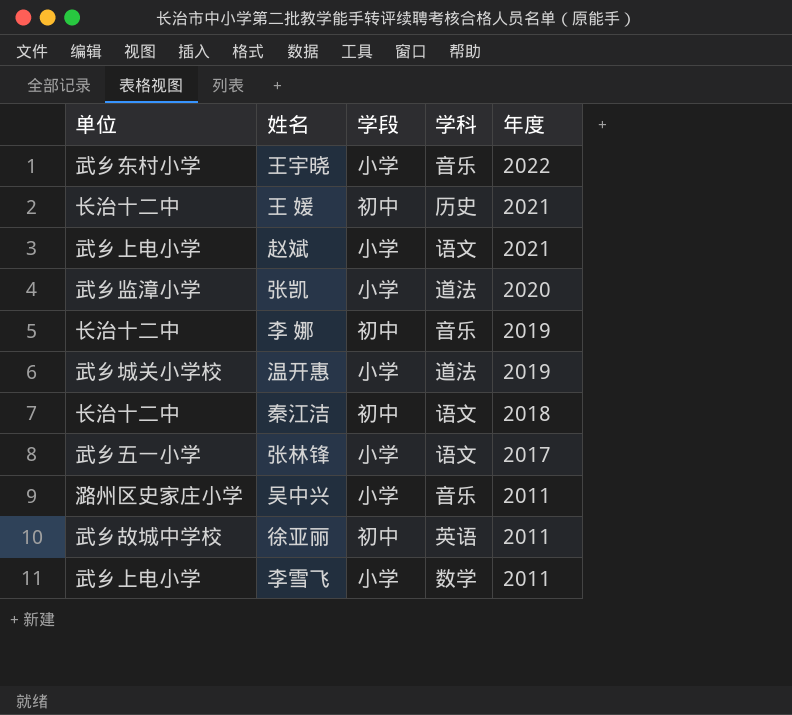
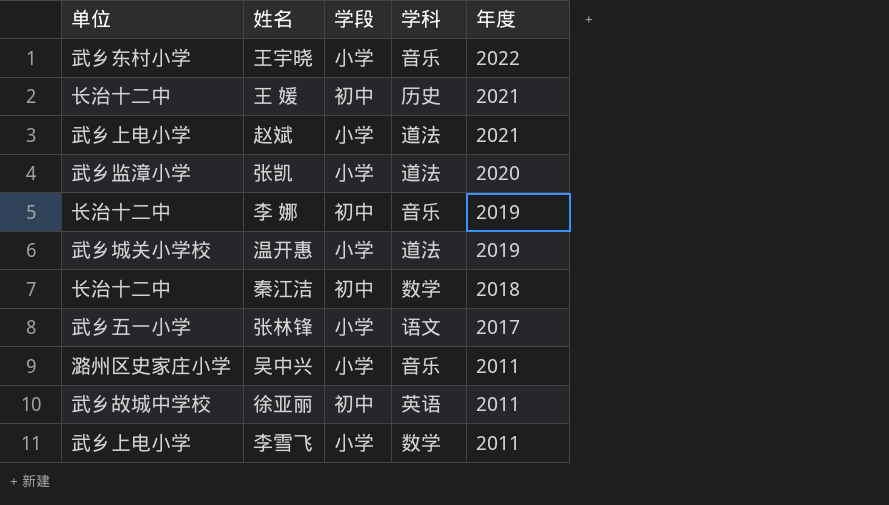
赵斌 | 学科: 语文 -> 道法
秦江洁 | 学科: 语文 -> 数学

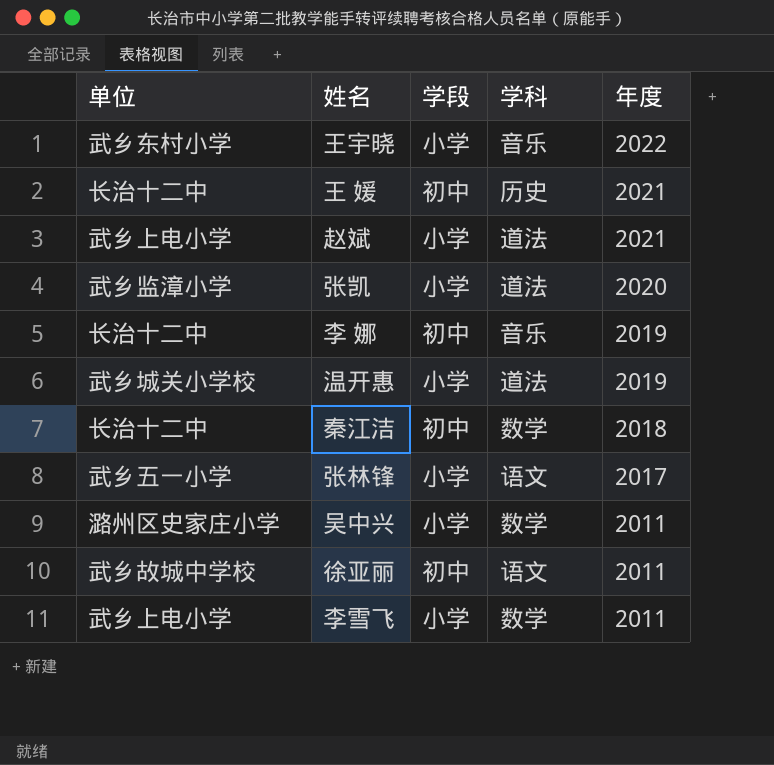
吴中兴 | 学科: 音乐 -> 数学
徐亚丽 | 学科: 英语 -> 语文

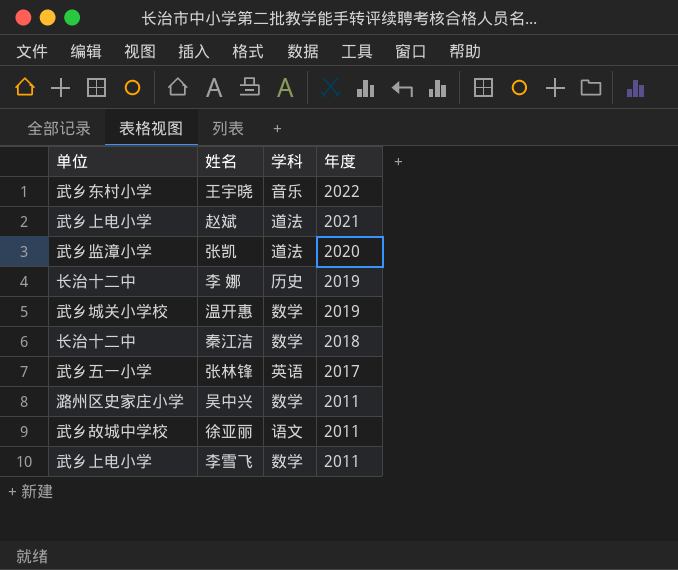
column 学段 | position: 3 -> none
row 王 媛: 长治十二中 | 初中 | 历史 | 2021 -> none
李 娜 | 学科: 音乐 -> 历史
温开惠 | 学科: 道法 -> 数学
张林锋 | 学科: 语文 -> 英语

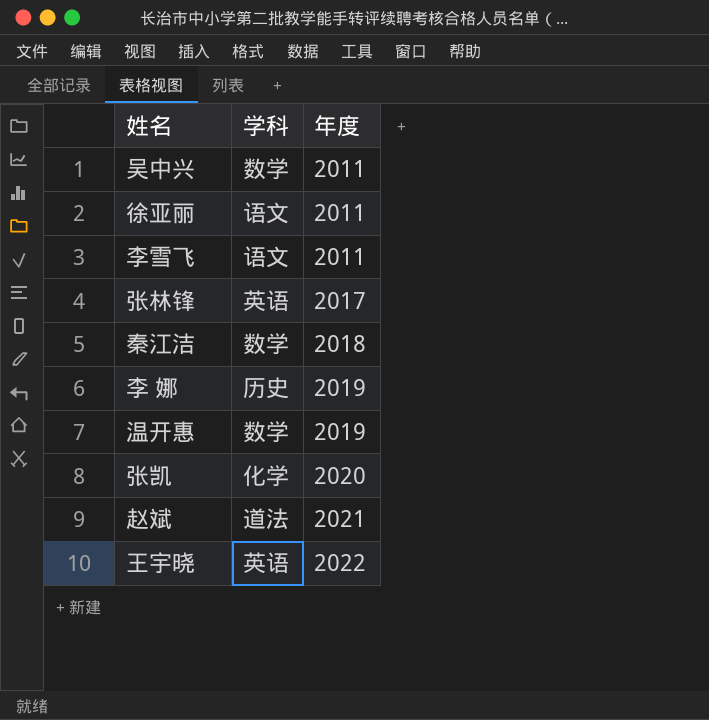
row order: 年度 descending -> 年度 ascending
column 单位 | position: 1 -> none
李雪飞 | 学科: 数学 -> 语文
张凯 | 学科: 道法 -> 化学
王宇晓 | 学科: 音乐 -> 英语

